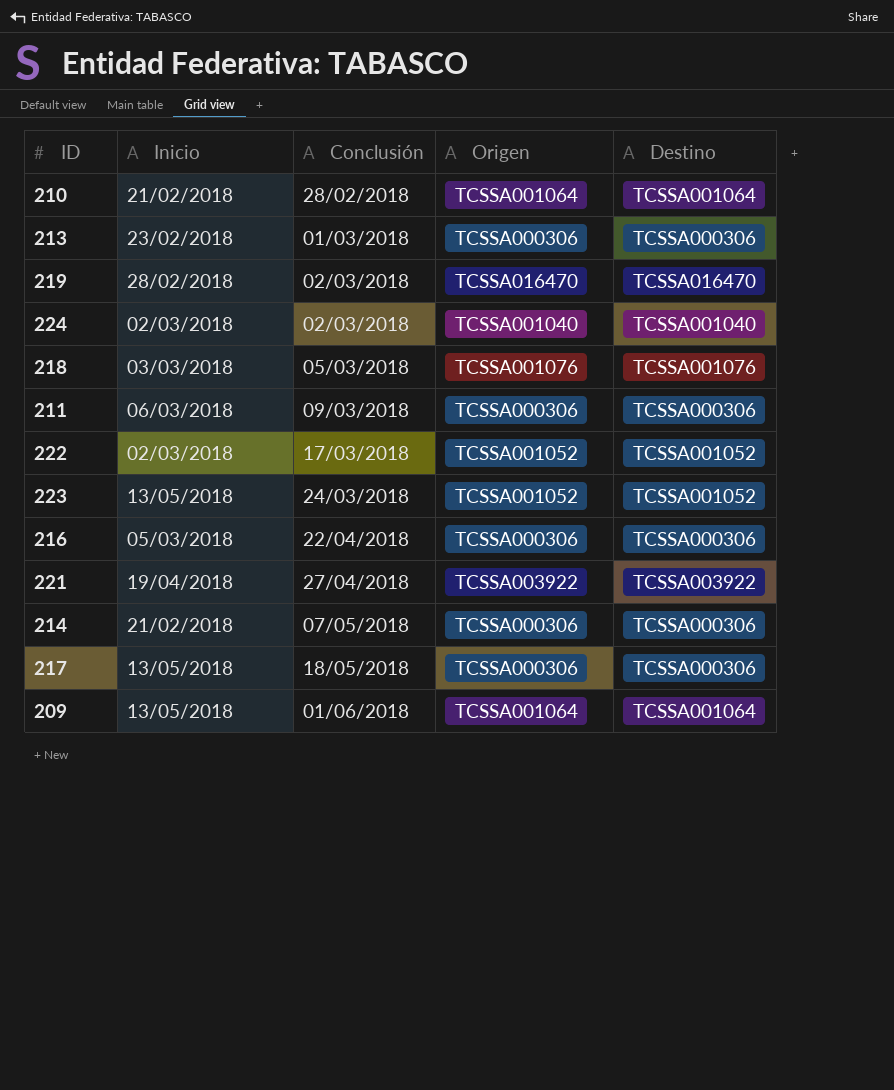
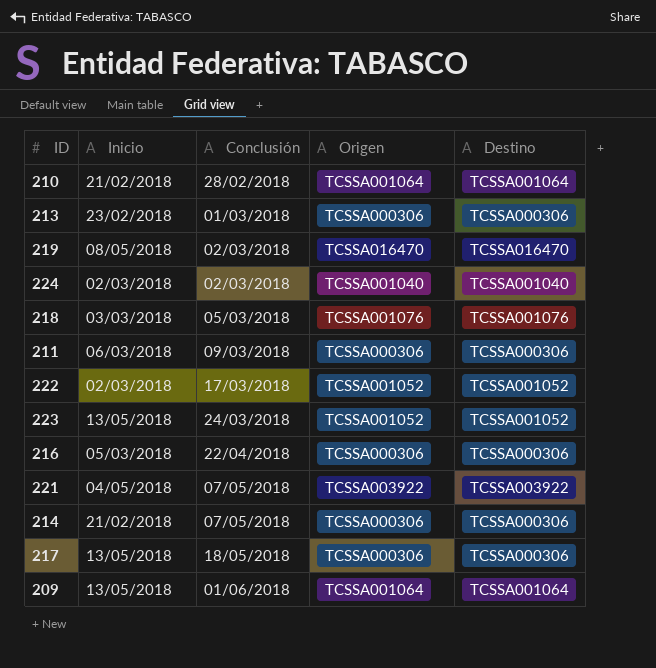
219 | Inicio: 28/02/2018 -> 08/05/2018
221 | Inicio: 19/04/2018 -> 04/05/2018
221 | Conclusión: 27/04/2018 -> 07/05/2018

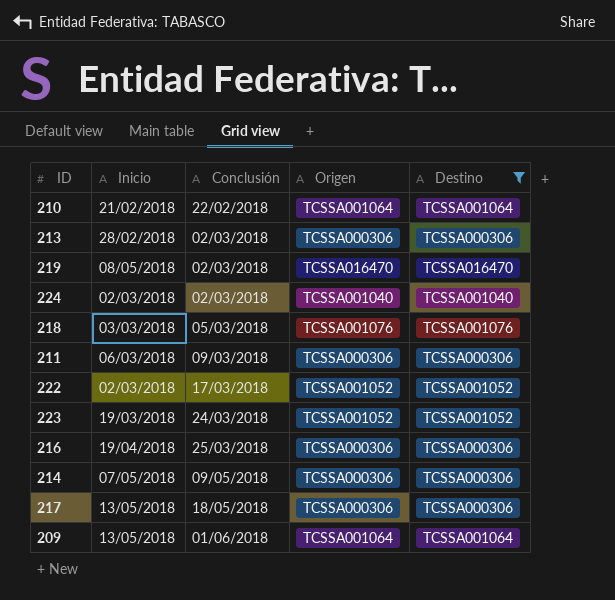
filter: none -> Destino != TCSSA003922
210 | Conclusión: 28/02/2018 -> 22/02/2018
213 | Inicio: 23/02/2018 -> 28/02/2018
213 | Conclusión: 01/03/2018 -> 02/03/2018
223 | Inicio: 13/05/2018 -> 19/03/2018
216 | Inicio: 05/03/2018 -> 19/04/2018
216 | Conclusión: 22/04/2018 -> 25/03/2018
214 | Inicio: 21/02/2018 -> 07/05/2018
214 | Conclusión: 07/05/2018 -> 09/05/2018

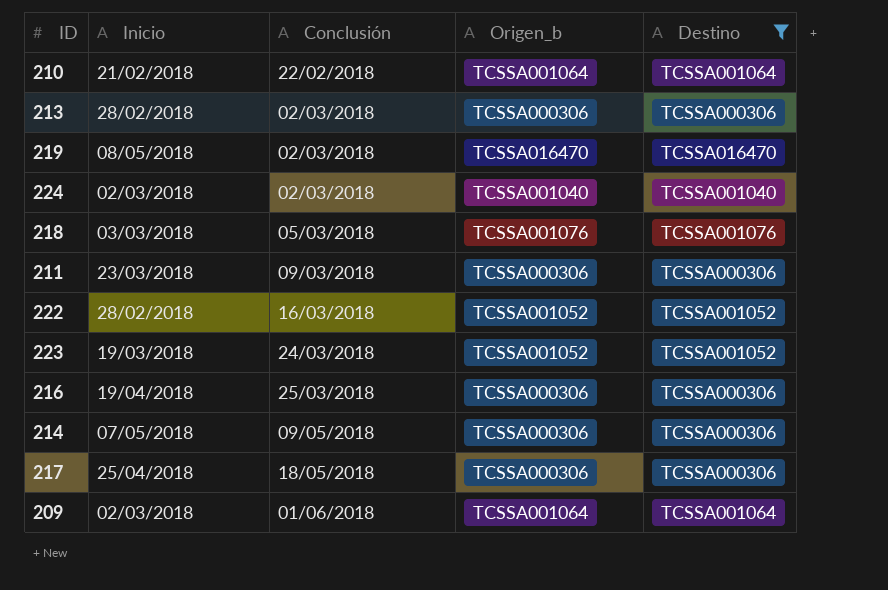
column name: Origen -> Origen_b
211 | Inicio: 06/03/2018 -> 23/03/2018
222 | Inicio: 02/03/2018 -> 28/02/2018
222 | Conclusión: 17/03/2018 -> 16/03/2018
217 | Inicio: 13/05/2018 -> 25/04/2018
209 | Inicio: 13/05/2018 -> 02/03/2018

